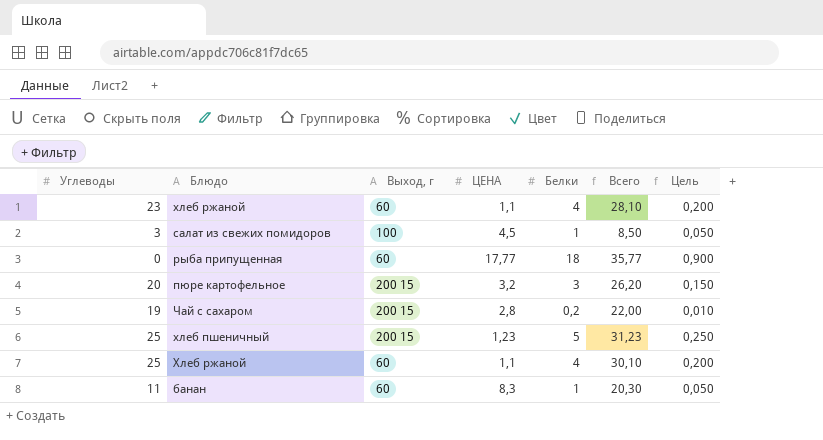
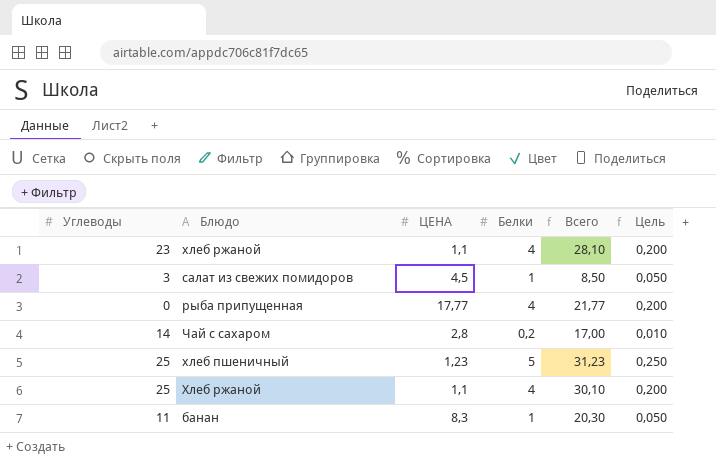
column Выход, г | position: 3 -> none
row пюре картофельное: 20 | 200 15 | 3,2 | 3 | 26,20 | 0,150 -> none
рыба припущенная | Белки: 18 -> 4
рыба припущенная | Всего: 35,77 -> 21,77
рыба припущенная | Цель: 0,900 -> 0,200
Чай с сахаром | Углеводы: 19 -> 14
Чай с сахаром | Всего: 22,00 -> 17,00

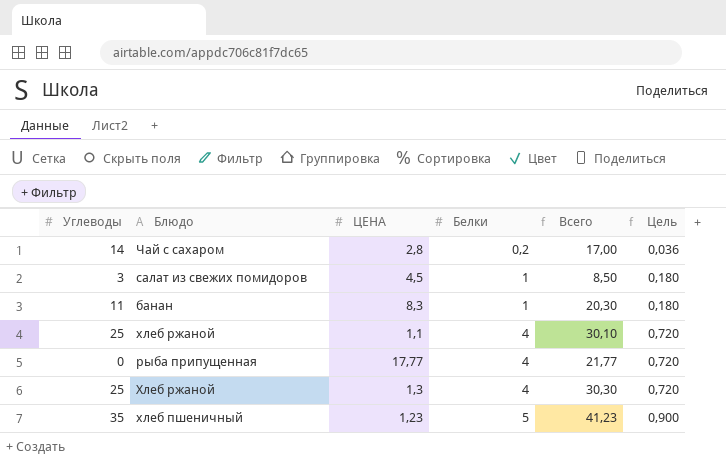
row order: none -> Белки ascending
column Цель | formula: [Белки] * 0,05 -> [Белки] * 0,18
хлеб ржаной | Углеводы: 23 -> 25
хлеб ржаной | Всего: 28,10 -> 30,10
Хлеб ржаной | ЦЕНА: 1,1 -> 1,3
Хлеб ржаной | Всего: 30,10 -> 30,30
хлеб пшеничный | Углеводы: 25 -> 35
хлеб пшеничный | Всего: 31,23 -> 41,23

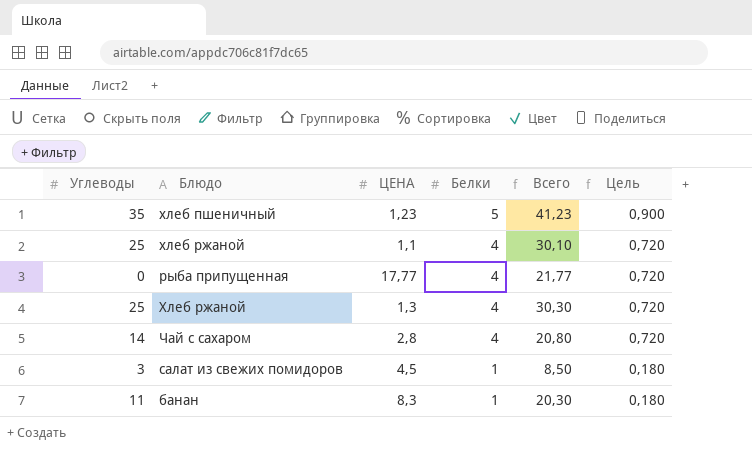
row order: Белки ascending -> Белки descending
Чай с сахаром | Белки: 0,2 -> 4
Чай с сахаром | Всего: 17,00 -> 20,80
Чай с сахаром | Цель: 0,036 -> 0,720

